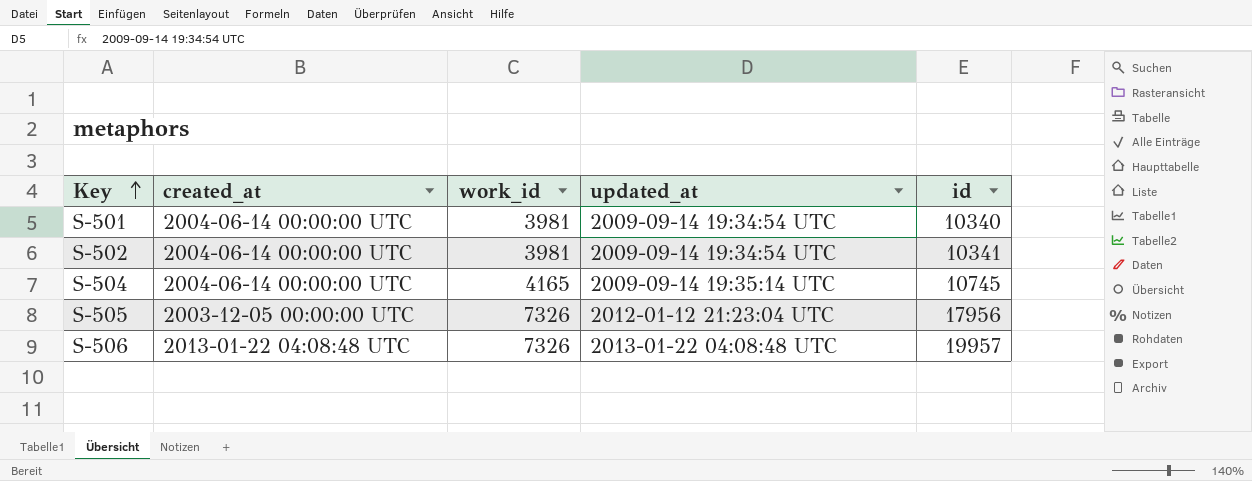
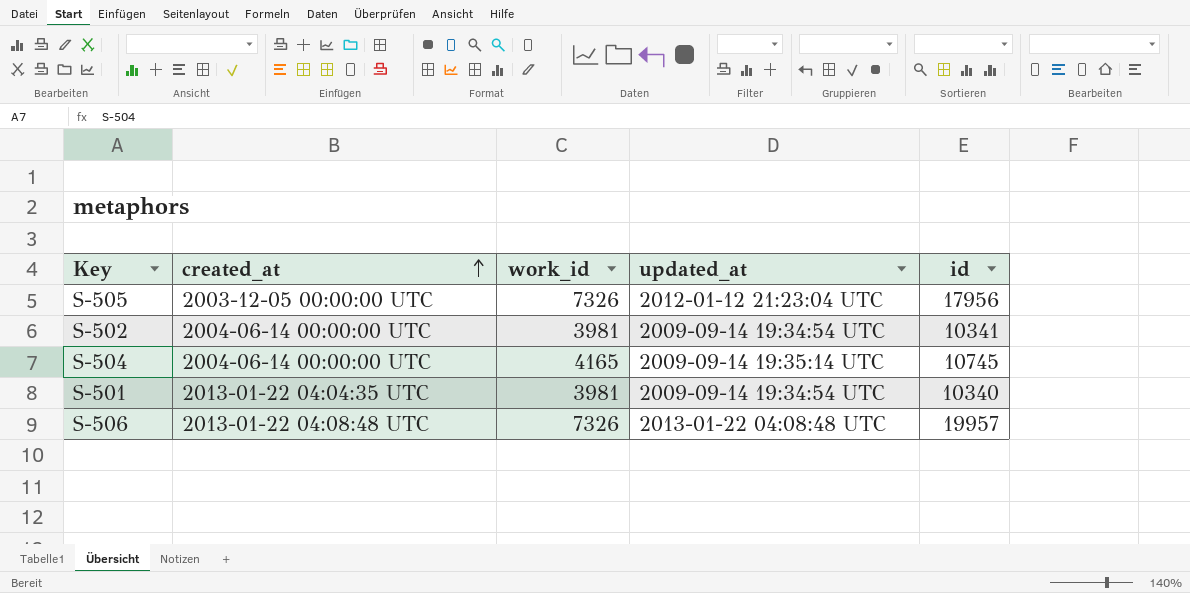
row order: Key ascending -> created_at ascending
S-501 | created_at: 2004-06-14 00:00:00 UTC -> 2013-01-22 04:04:35 UTC

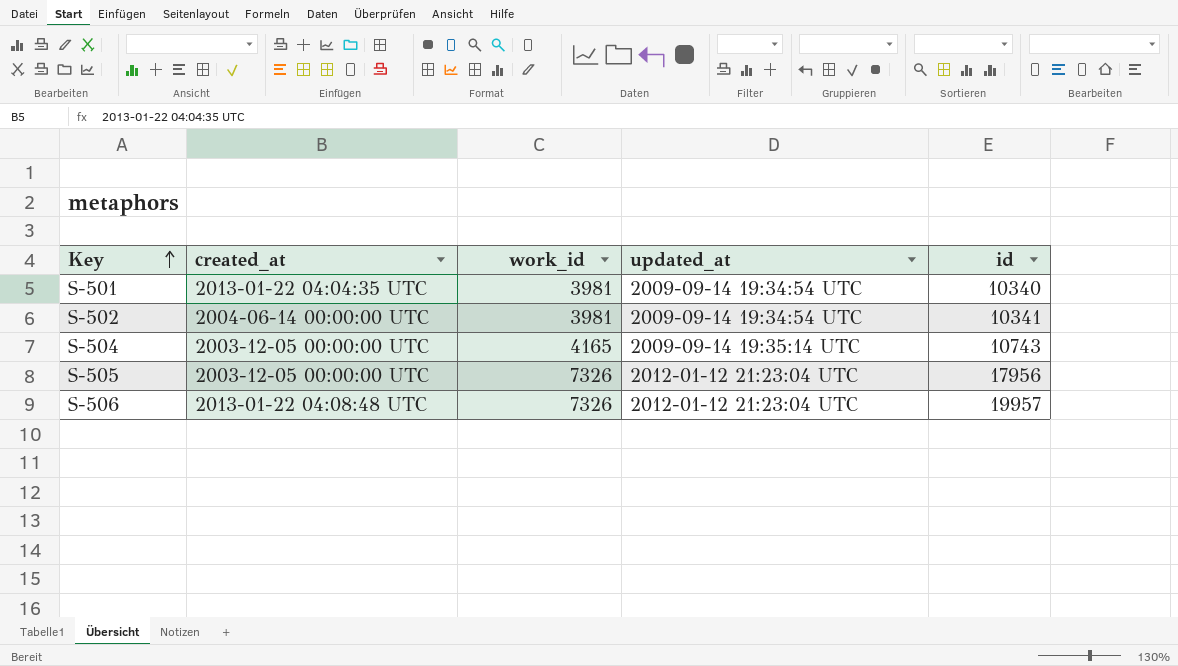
row order: created_at ascending -> Key ascending
S-504 | created_at: 2004-06-14 00:00:00 UTC -> 2003-12-05 00:00:00 UTC
S-504 | id: 10745 -> 10743
S-506 | updated_at: 2013-01-22 04:08:48 UTC -> 2012-01-12 21:23:04 UTC

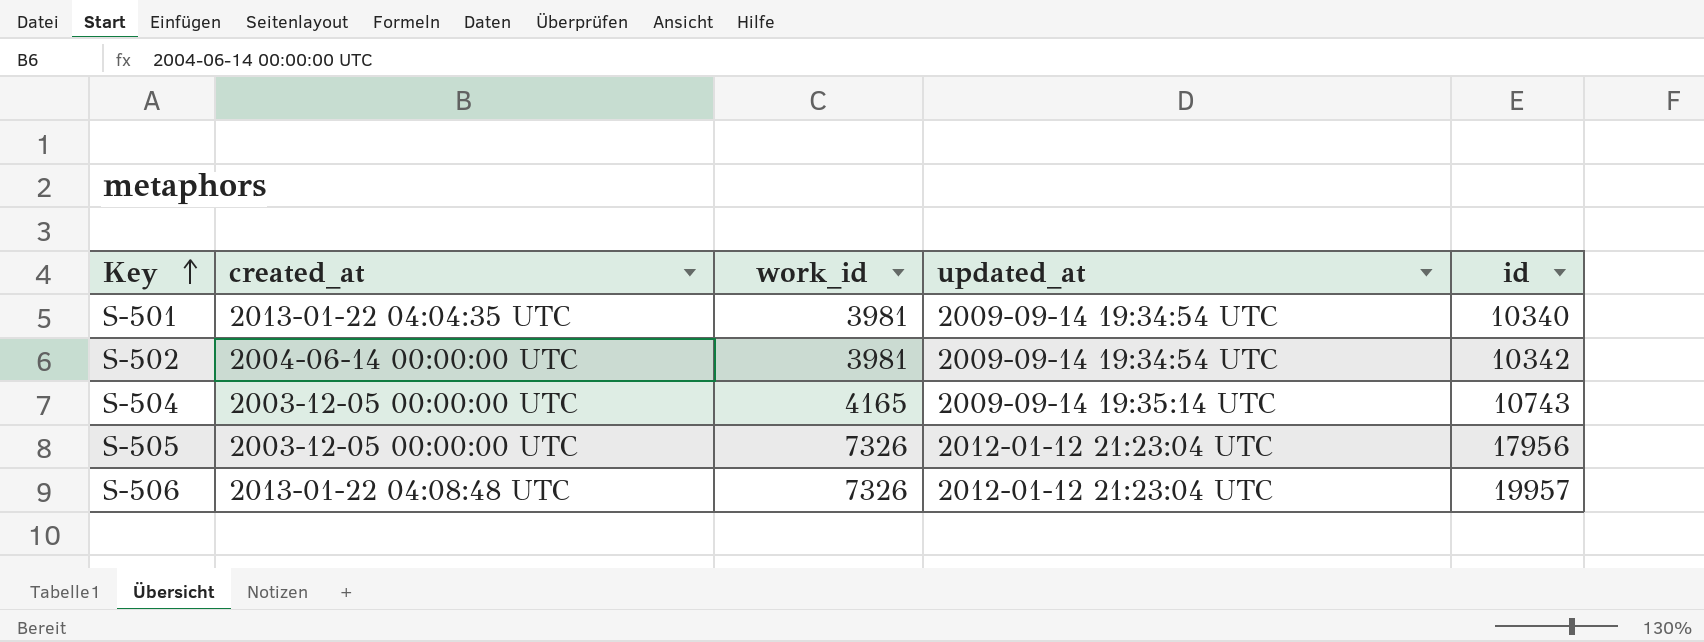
S-502 | id: 10341 -> 10342

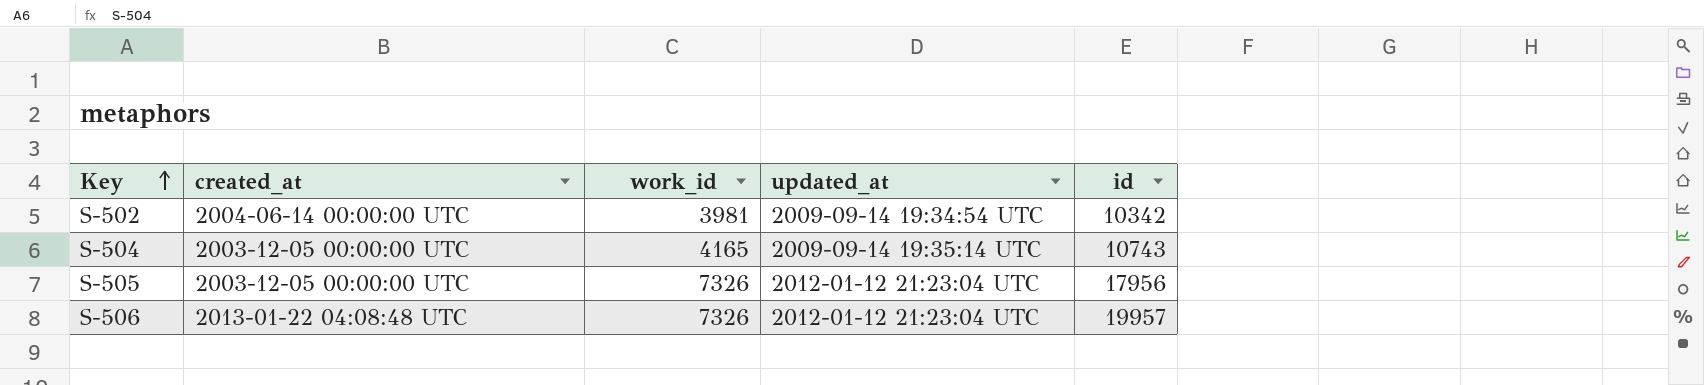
row S-501: 2013-01-22 04:04:35 UTC | 3981 | 2009-09-14 19:34:54 UTC | 10340 -> none

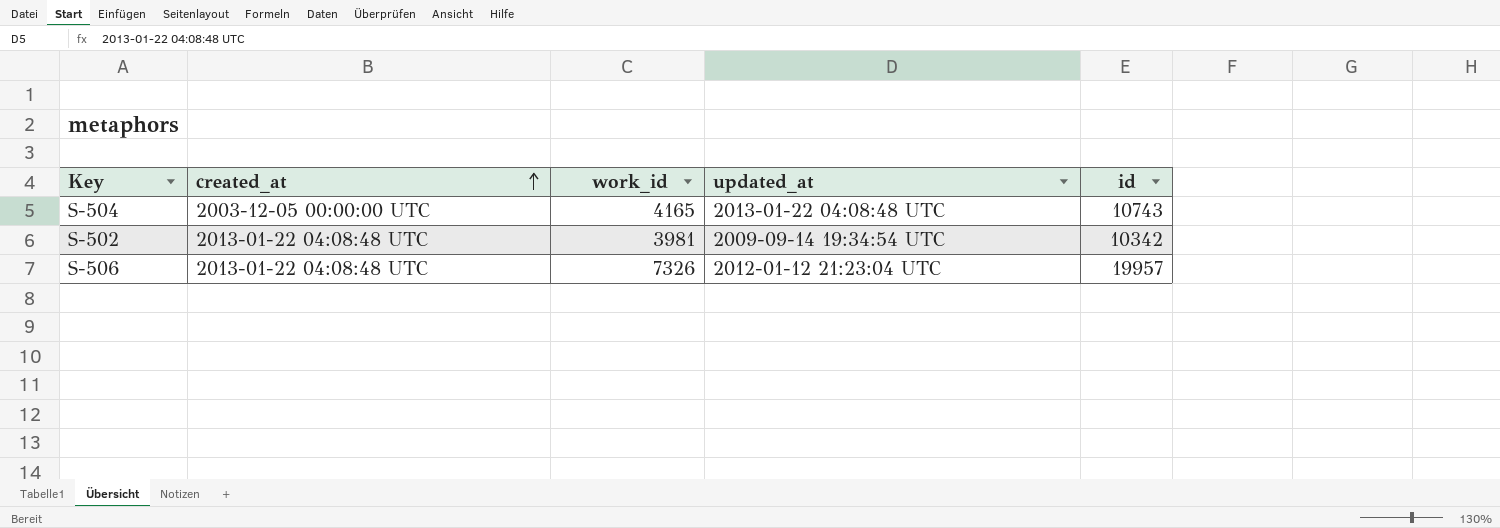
row order: Key ascending -> created_at ascending
row S-505: 2003-12-05 00:00:00 UTC | 7326 | 2012-01-12 21:23:04 UTC | 17956 -> none
S-504 | updated_at: 2009-09-14 19:35:14 UTC -> 2013-01-22 04:08:48 UTC
S-502 | created_at: 2004-06-14 00:00:00 UTC -> 2013-01-22 04:08:48 UTC

